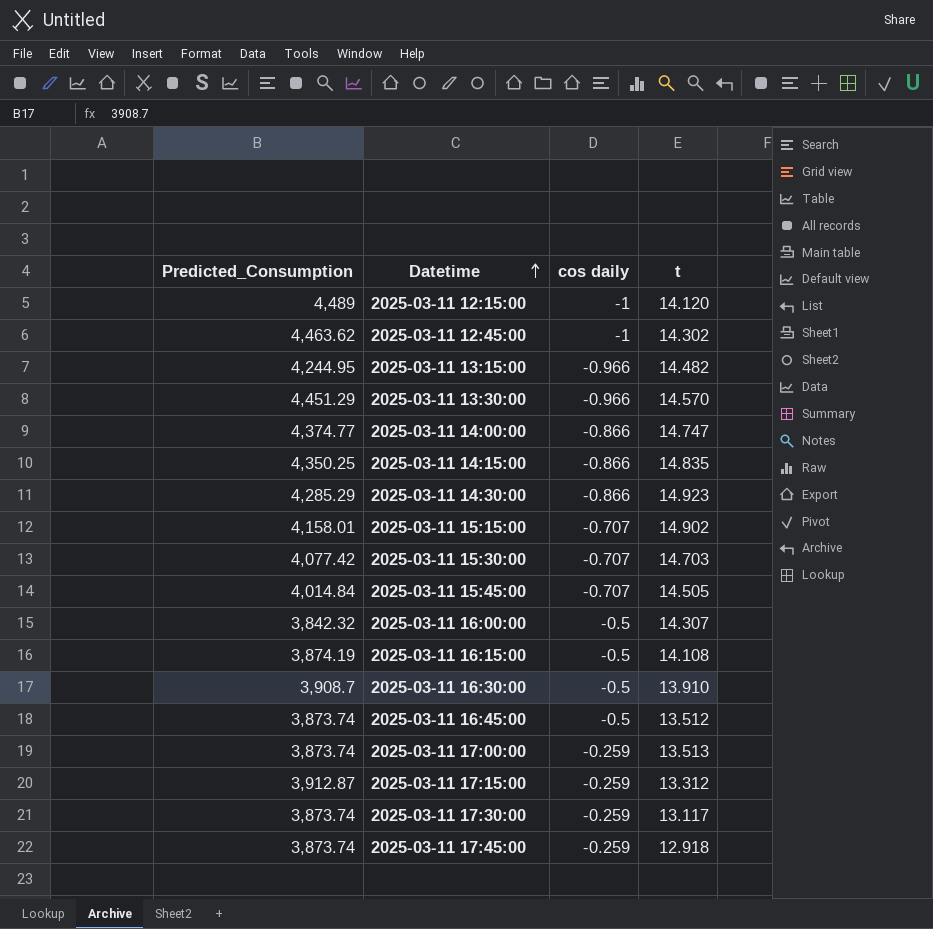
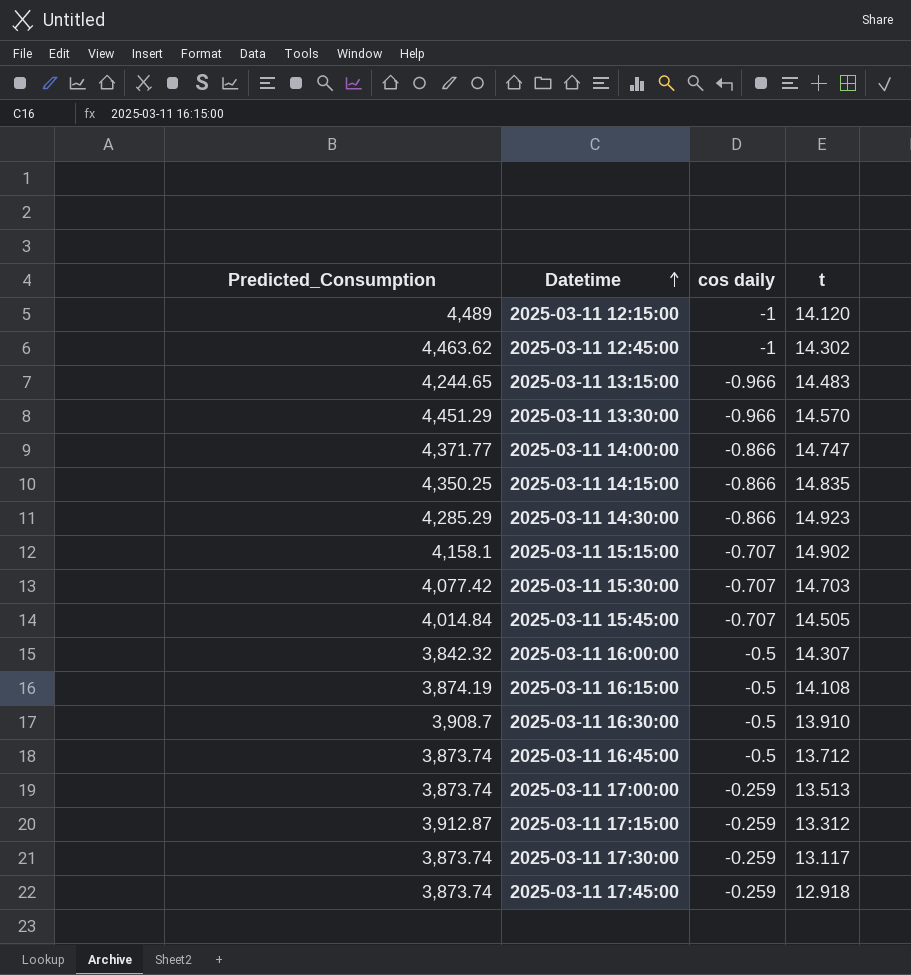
2025-03-11 13:15:00 | Predicted_Consumption: 4,244.95 -> 4,244.65
2025-03-11 13:15:00 | t: 14.482 -> 14.483
2025-03-11 14:00:00 | Predicted_Consumption: 4,374.77 -> 4,371.77
2025-03-11 15:15:00 | Predicted_Consumption: 4,158.01 -> 4,158.1
2025-03-11 16:45:00 | t: 13.512 -> 13.712

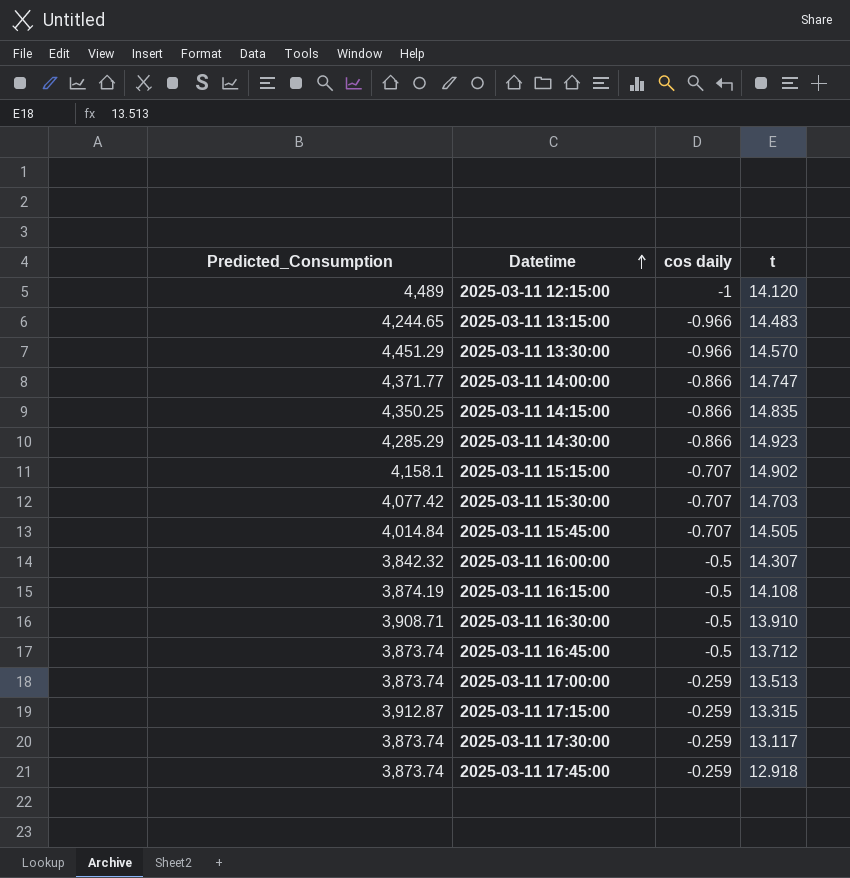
row 2025-03-11 12:45:00: 4,463.62 | -1 | 14.302 -> none
2025-03-11 16:30:00 | Predicted_Consumption: 3,908.7 -> 3,908.71
2025-03-11 17:15:00 | t: 13.312 -> 13.315

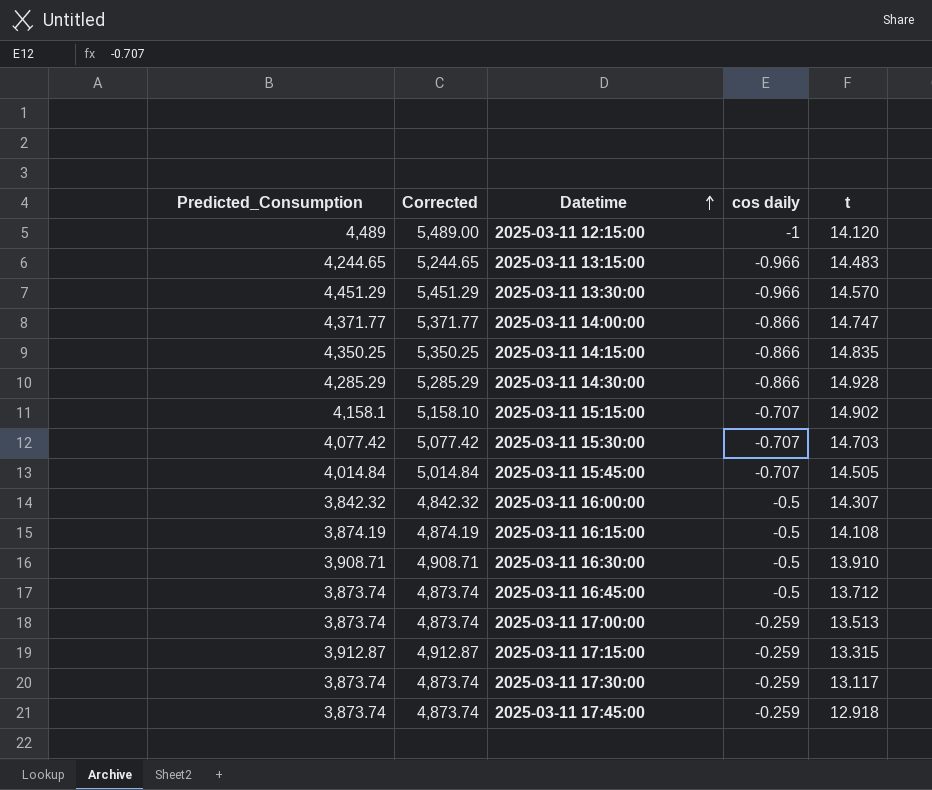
column Corrected | formula: none -> [Predicted_Consumption] + 1000
2025-03-11 14:30:00 | t: 14.923 -> 14.928

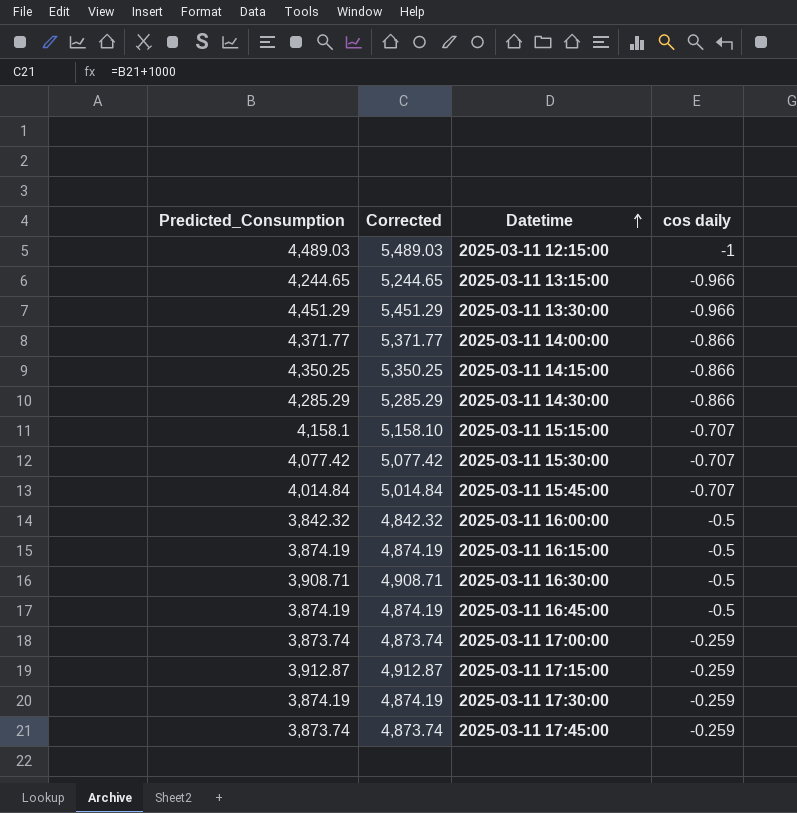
column t | position: 5 -> none
2025-03-11 12:15:00 | Predicted_Consumption: 4,489 -> 4,489.03
2025-03-11 12:15:00 | Corrected: 5,489.00 -> 5,489.03
2025-03-11 16:45:00 | Predicted_Consumption: 3,873.74 -> 3,874.19
2025-03-11 16:45:00 | Corrected: 4,873.74 -> 4,874.19
2025-03-11 17:30:00 | Predicted_Consumption: 3,873.74 -> 3,874.19
2025-03-11 17:30:00 | Corrected: 4,873.74 -> 4,874.19

